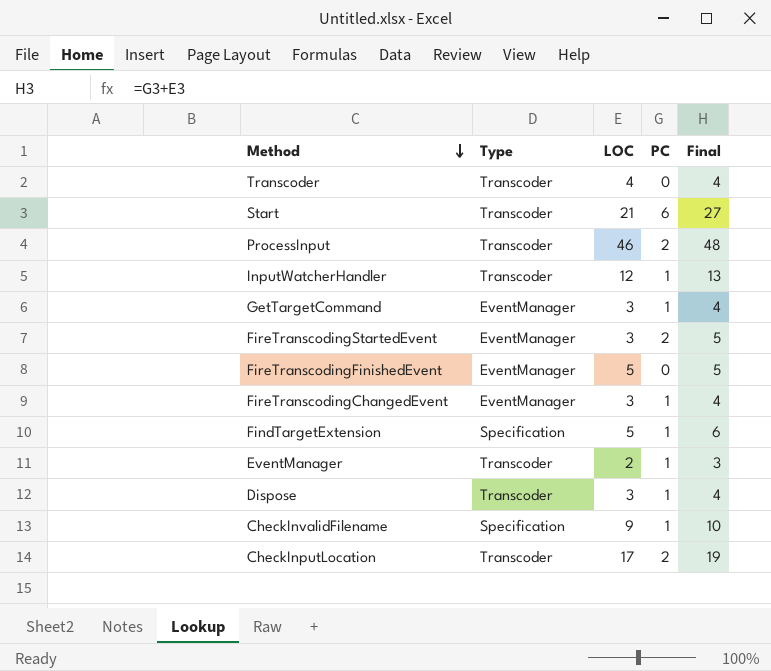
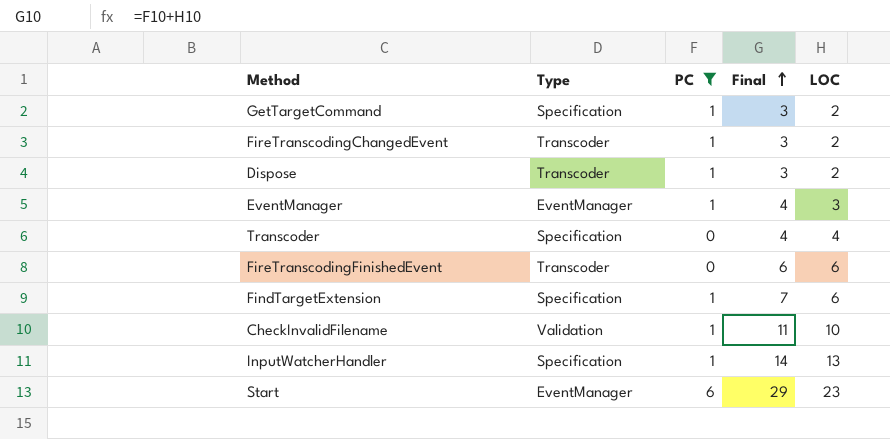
filter: none -> PC != 2
row order: Method descending -> Final ascending
column LOC | position: 3 -> 5
GetTargetCommand | Type: EventManager -> Specification
GetTargetCommand | Final: 4 -> 3
GetTargetCommand | LOC: 3 -> 2
FireTranscodingChangedEvent | Type: EventManager -> Transcoder
FireTranscodingChangedEvent | Final: 4 -> 3
FireTranscodingChangedEvent | LOC: 3 -> 2
Dispose | Final: 4 -> 3
Dispose | LOC: 3 -> 2
EventManager | Type: Transcoder -> EventManager
EventManager | Final: 3 -> 4
EventManager | LOC: 2 -> 3
Transcoder | Type: Transcoder -> Specification
FireTranscodingFinishedEvent | Type: EventManager -> Transcoder
FireTranscodingFinishedEvent | Final: 5 -> 6
FireTranscodingFinishedEvent | LOC: 5 -> 6
FindTargetExtension | Final: 6 -> 7
FindTargetExtension | LOC: 5 -> 6
CheckInvalidFilename | Type: Specification -> Validation
CheckInvalidFilename | Final: 10 -> 11
CheckInvalidFilename | LOC: 9 -> 10
InputWatcherHandler | Type: Transcoder -> Specification
InputWatcherHandler | Final: 13 -> 14
InputWatcherHandler | LOC: 12 -> 13
Start | Type: Transcoder -> EventManager
Start | Final: 27 -> 29
Start | LOC: 21 -> 23

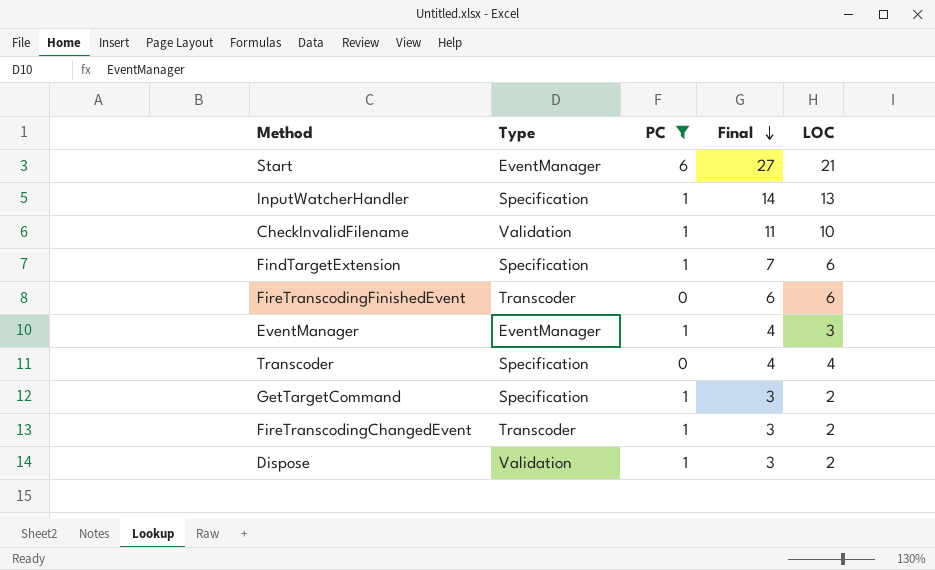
row order: Final ascending -> Final descending
Start | Final: 29 -> 27
Start | LOC: 23 -> 21
Dispose | Type: Transcoder -> Validation

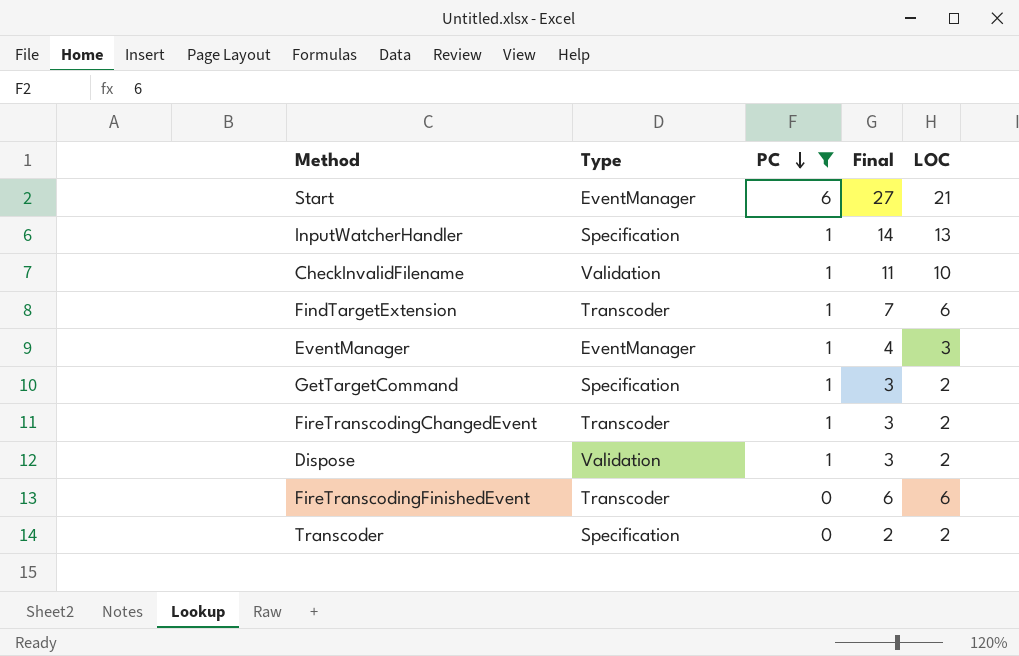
row order: Final descending -> PC descending
FindTargetExtension | Type: Specification -> Transcoder
Transcoder | Final: 4 -> 2
Transcoder | LOC: 4 -> 2

